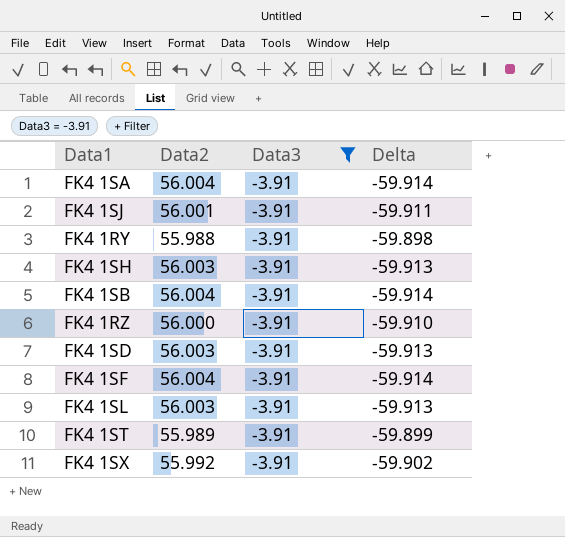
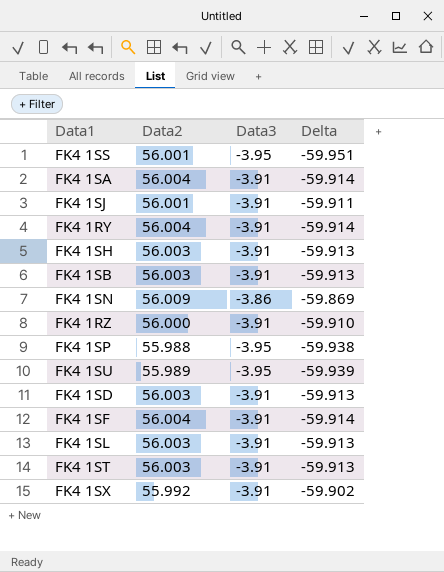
filter: Data3 = -3.91 -> none
FK4 1RY | Data2: 55.988 -> 56.004
FK4 1RY | Delta: -59.898 -> -59.914
FK4 1SB | Data2: 56.004 -> 56.003
FK4 1SB | Delta: -59.914 -> -59.913
FK4 1ST | Data2: 55.989 -> 56.003
FK4 1ST | Delta: -59.899 -> -59.913

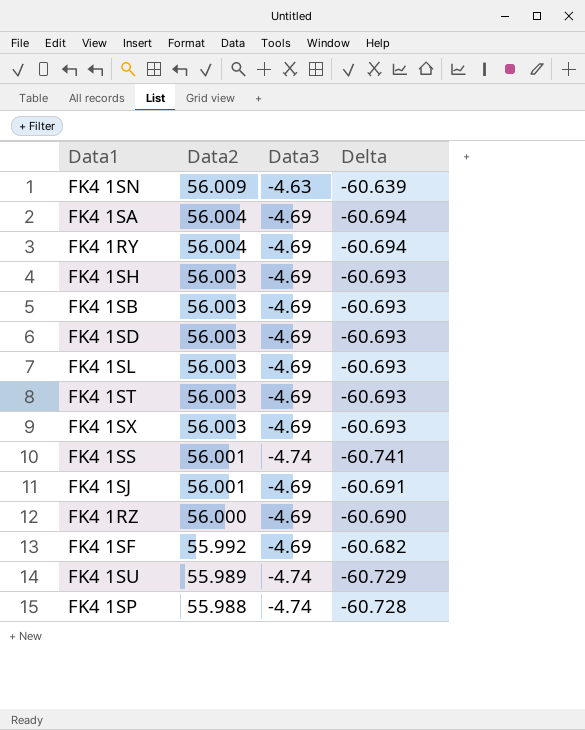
row order: none -> Data2 descending
FK4 1SN | Data3: -3.86 -> -4.63
FK4 1SN | Delta: -59.869 -> -60.639
FK4 1SA | Data3: -3.91 -> -4.69
FK4 1SA | Delta: -59.914 -> -60.694
FK4 1RY | Data3: -3.91 -> -4.69
FK4 1RY | Delta: -59.914 -> -60.694
FK4 1SH | Data3: -3.91 -> -4.69
FK4 1SH | Delta: -59.913 -> -60.693
FK4 1SB | Data3: -3.91 -> -4.69
FK4 1SB | Delta: -59.913 -> -60.693
FK4 1SD | Data3: -3.91 -> -4.69
FK4 1SD | Delta: -59.913 -> -60.693
FK4 1SL | Data3: -3.91 -> -4.69
FK4 1SL | Delta: -59.913 -> -60.693
FK4 1ST | Data3: -3.91 -> -4.69
FK4 1ST | Delta: -59.913 -> -60.693
FK4 1SX | Data2: 55.992 -> 56.003
FK4 1SX | Data3: -3.91 -> -4.69
FK4 1SX | Delta: -59.902 -> -60.693
FK4 1SS | Data3: -3.95 -> -4.74
FK4 1SS | Delta: -59.951 -> -60.741
FK4 1SJ | Data3: -3.91 -> -4.69
FK4 1SJ | Delta: -59.911 -> -60.691
FK4 1RZ | Data3: -3.91 -> -4.69
FK4 1RZ | Delta: -59.910 -> -60.690
FK4 1SF | Data2: 56.004 -> 55.992
FK4 1SF | Data3: -3.91 -> -4.69
FK4 1SF | Delta: -59.914 -> -60.682
FK4 1SU | Data3: -3.95 -> -4.74
FK4 1SU | Delta: -59.939 -> -60.729
FK4 1SP | Data3: -3.95 -> -4.74
FK4 1SP | Delta: -59.938 -> -60.728

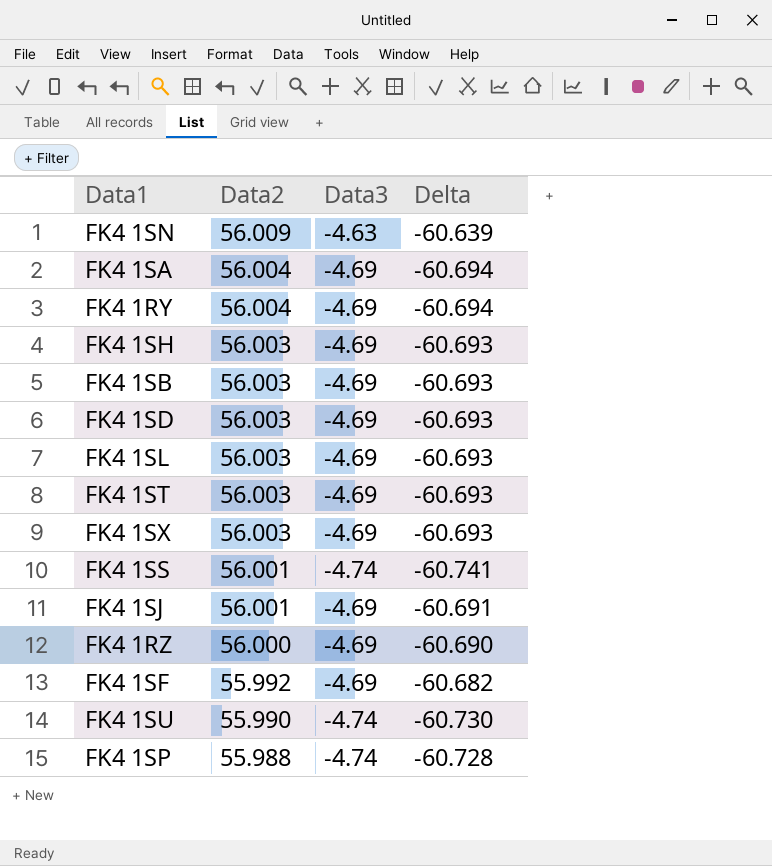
FK4 1SU | Data2: 55.989 -> 55.990
FK4 1SU | Delta: -60.729 -> -60.730

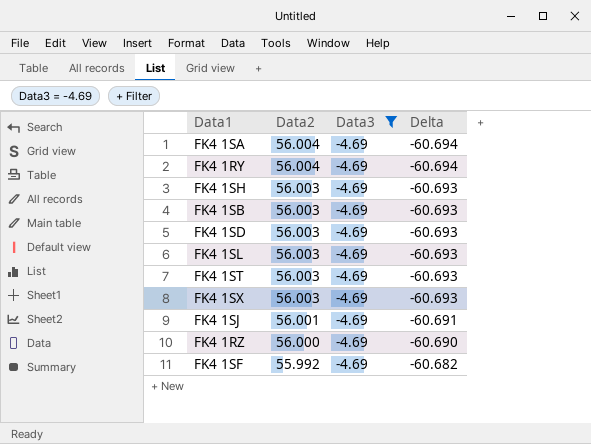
filter: none -> Data3 = -4.69

